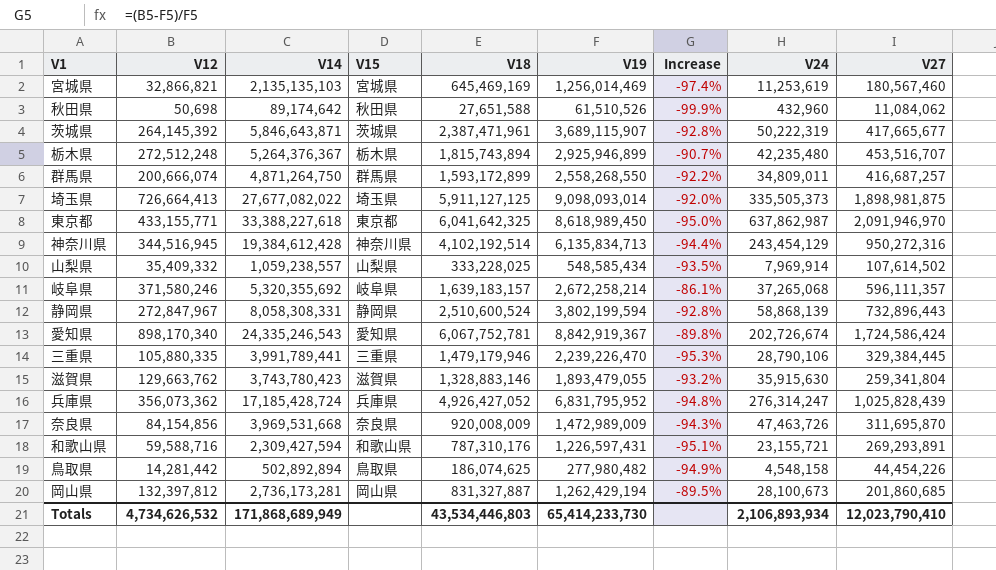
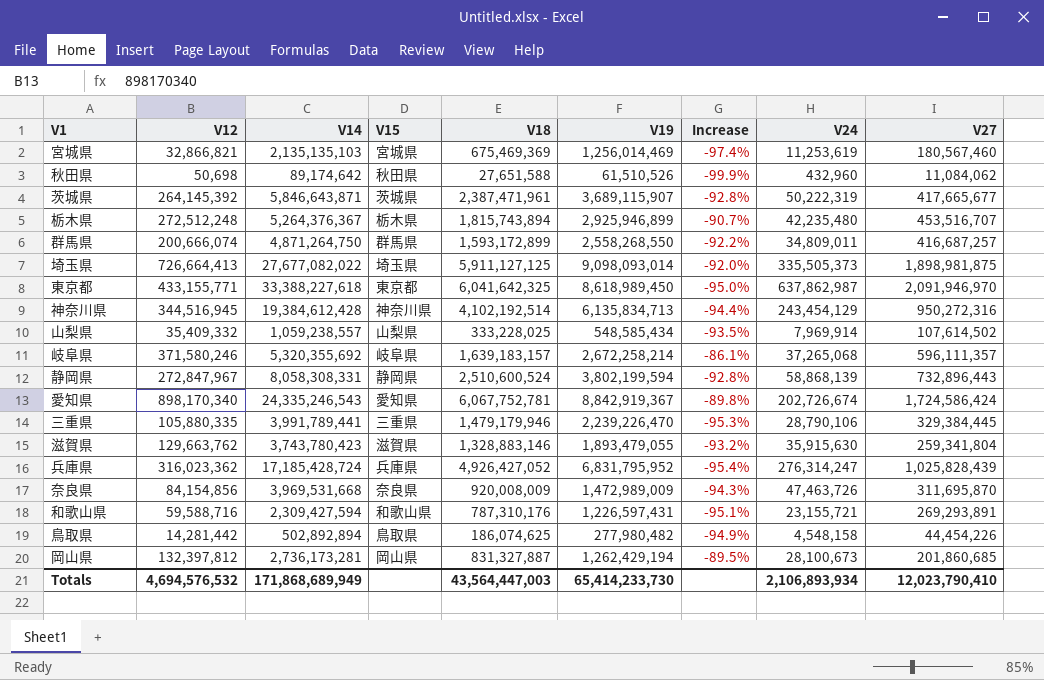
宮城県 | V18: 645,469,169 -> 675,469,369
兵庫県 | V12: 356,073,362 -> 316,023,362
兵庫県 | Increase: -94.8% -> -95.4%
Totals | V12: 4,734,626,532 -> 4,694,576,532
Totals | V18: 43,534,446,803 -> 43,564,447,003

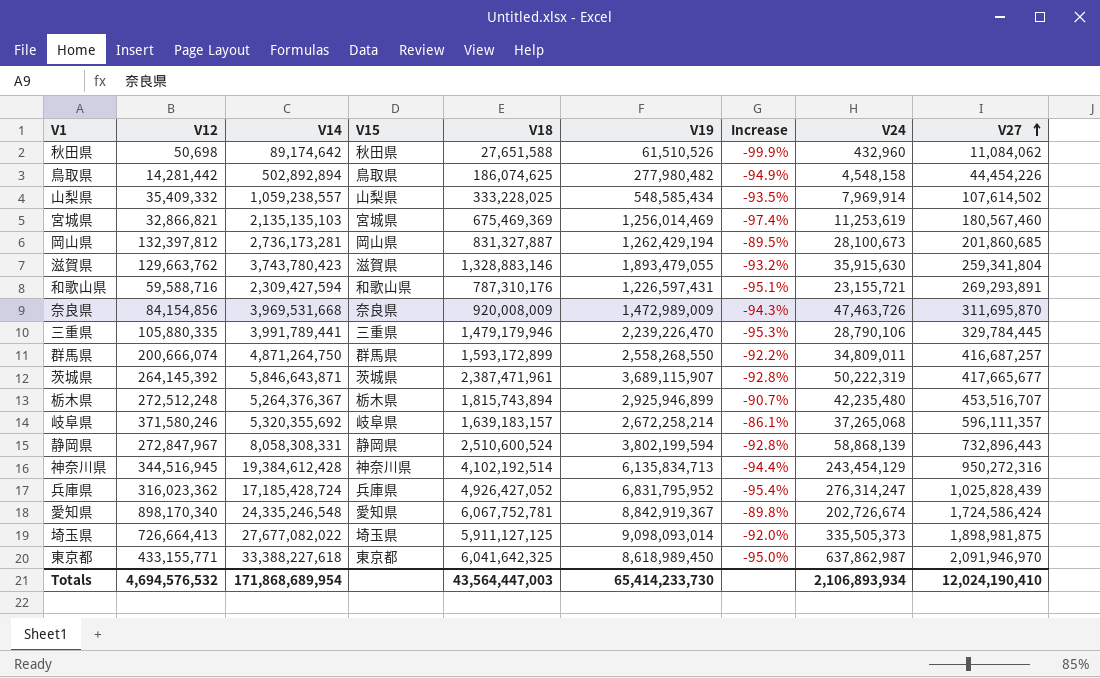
row order: none -> V27 ascending
三重県 | V27: 329,384,445 -> 329,784,445
愛知県 | V14: 24,335,246,543 -> 24,335,246,548
Totals | V14: 171,868,689,949 -> 171,868,689,954
Totals | V27: 12,023,790,410 -> 12,024,190,410

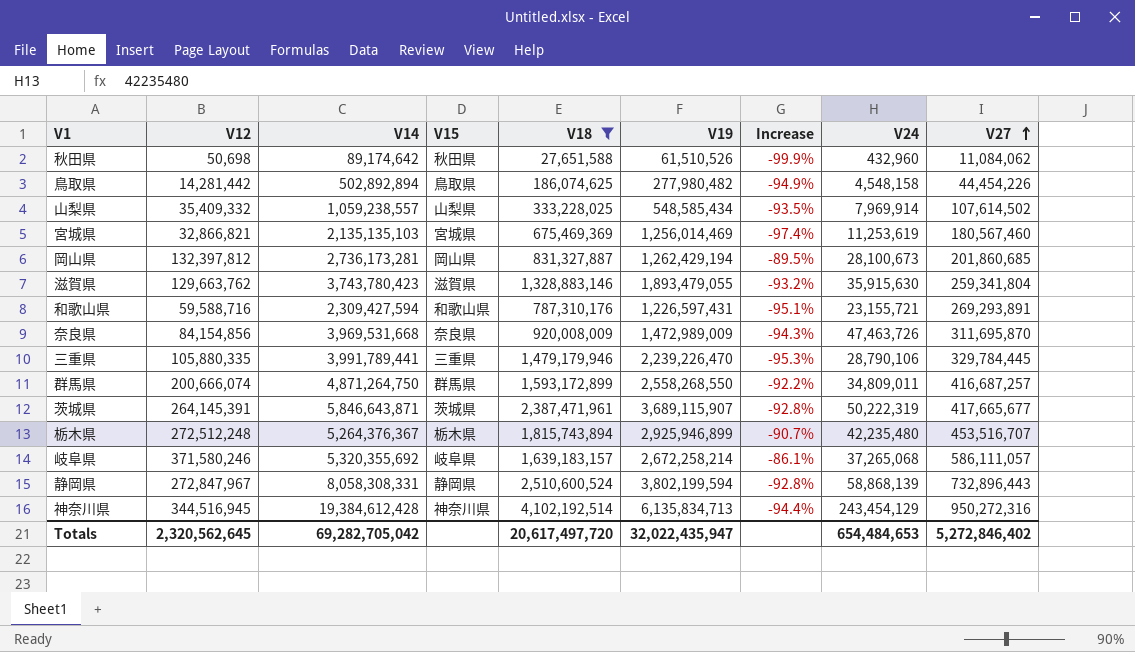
filter: none -> V18 <= 4,102,192,514
茨城県 | V12: 264,145,392 -> 264,145,391
岐阜県 | V27: 596,111,357 -> 586,111,057
Totals | V12: 4,694,576,532 -> 2,320,562,645
Totals | V14: 171,868,689,954 -> 69,282,705,042
Totals | V18: 43,564,447,003 -> 20,617,497,720
Totals | V19: 65,414,233,730 -> 32,022,435,947
Totals | V24: 2,106,893,934 -> 654,484,653
Totals | V27: 12,024,190,410 -> 5,272,846,402

